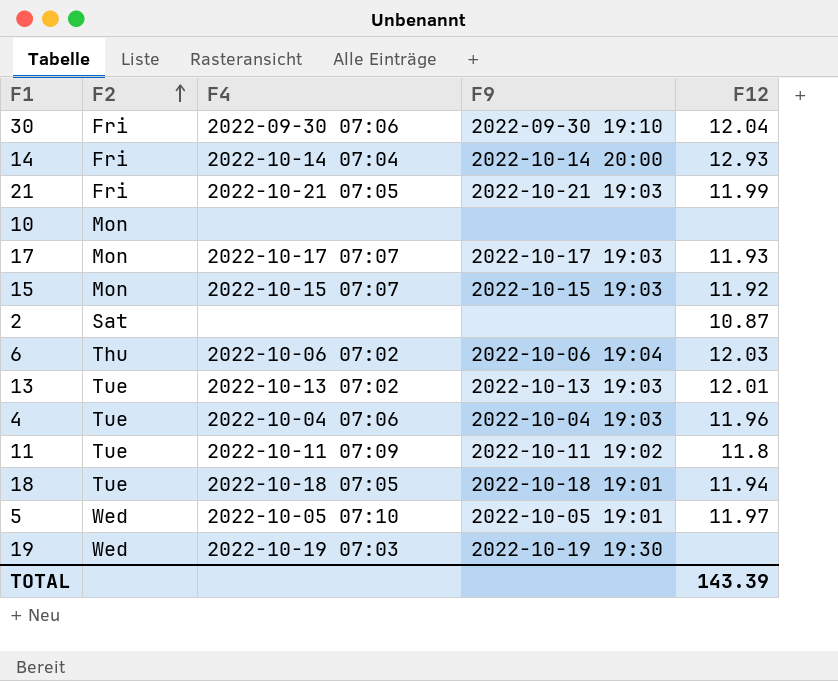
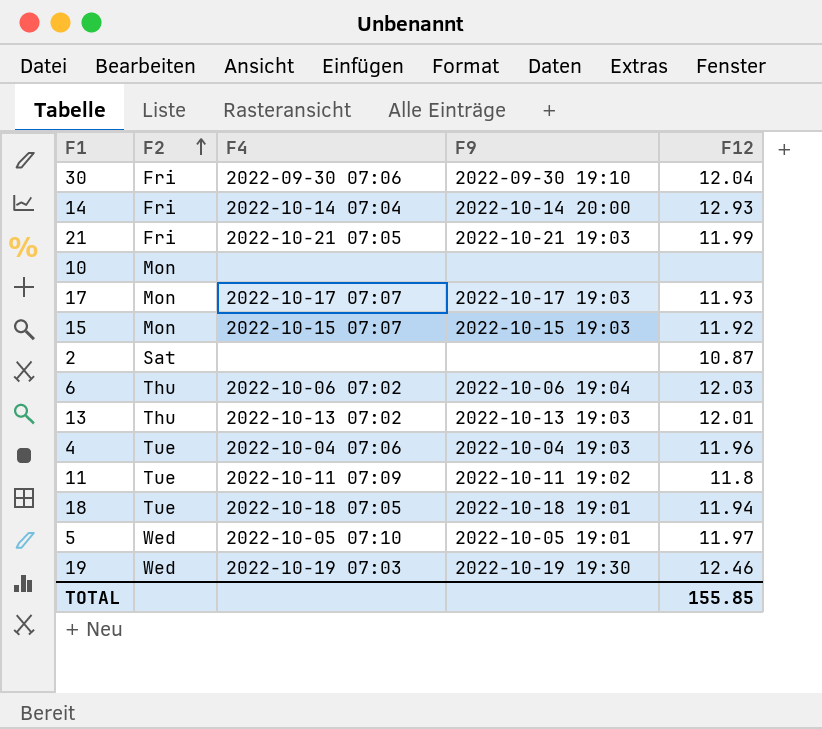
13 | F2: Tue -> Thu
19 | F12: none -> 12.46
TOTAL | F12: 143.39 -> 155.85

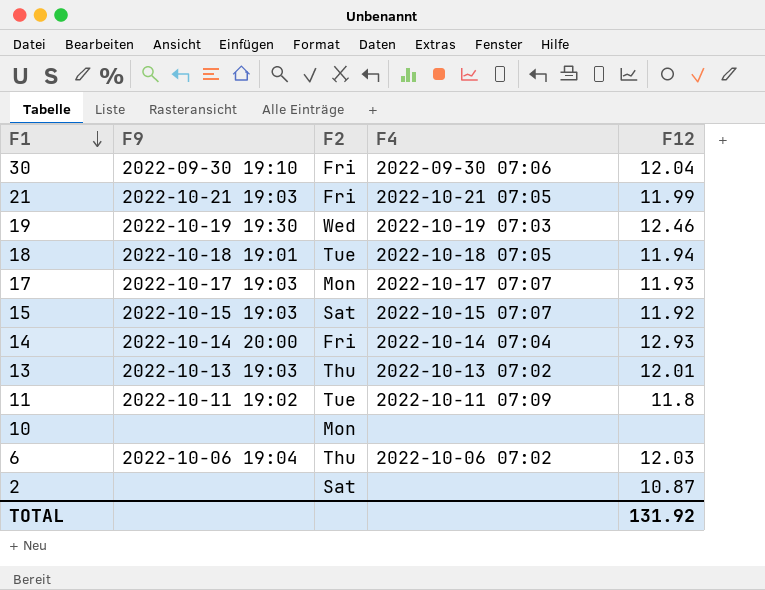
row order: F2 ascending -> F1 descending
column F9 | position: 4 -> 2
row 4: Tue | 2022-10-04 07:06 | 2022-10-04 19:03 | 11.96 -> none
row 5: Wed | 2022-10-05 07:10 | 2022-10-05 19:01 | 11.97 -> none
15 | F2: Mon -> Sat
TOTAL | F12: 155.85 -> 131.92

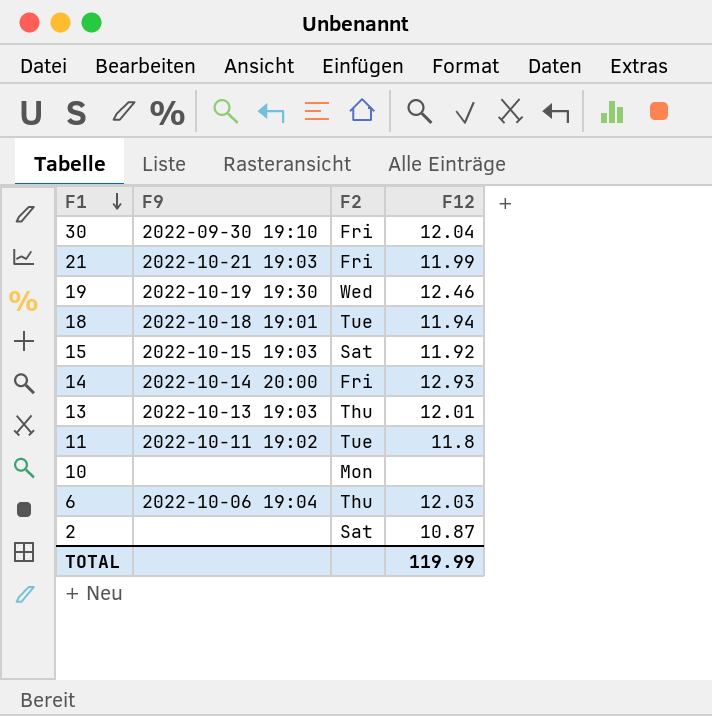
column F4 | position: 4 -> none
row 17: 2022-10-17 19:03 | Mon | 2022-10-17 07:07 | 11.93 -> none
TOTAL | F12: 131.92 -> 119.99

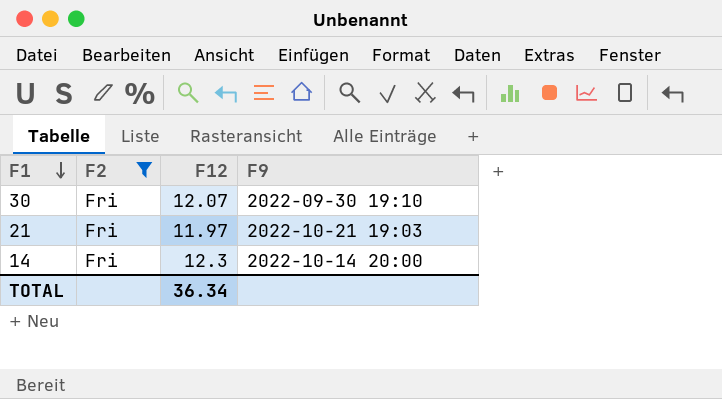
filter: none -> F2 = Fri
column F9 | position: 2 -> 4
30 | F12: 12.04 -> 12.07
21 | F12: 11.99 -> 11.97
14 | F12: 12.93 -> 12.3
TOTAL | F12: 119.99 -> 36.34

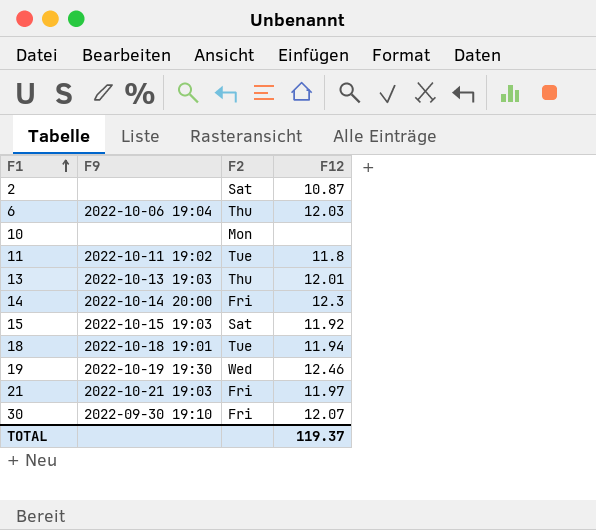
filter: F2 = Fri -> none
row order: F1 descending -> F1 ascending
column F9 | position: 4 -> 2
TOTAL | F12: 36.34 -> 119.37

